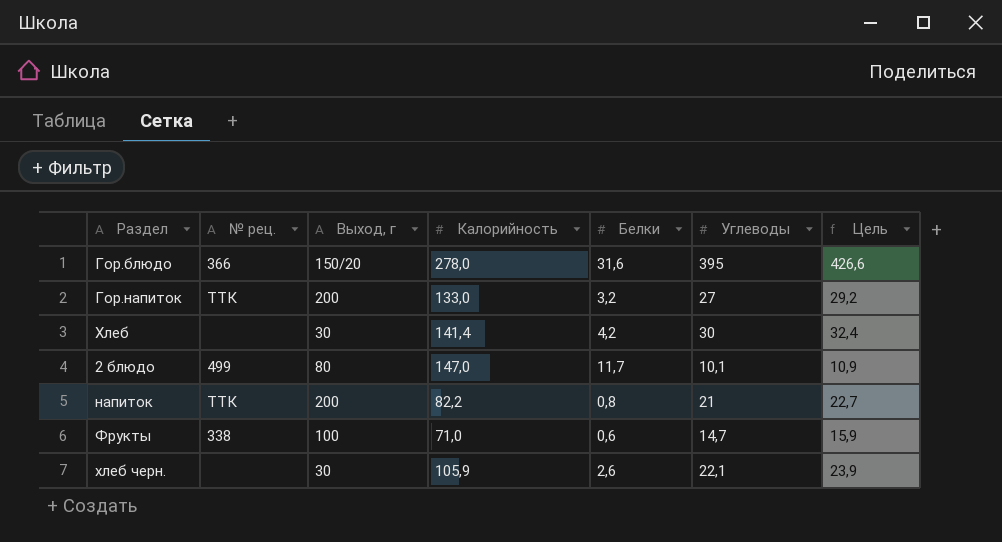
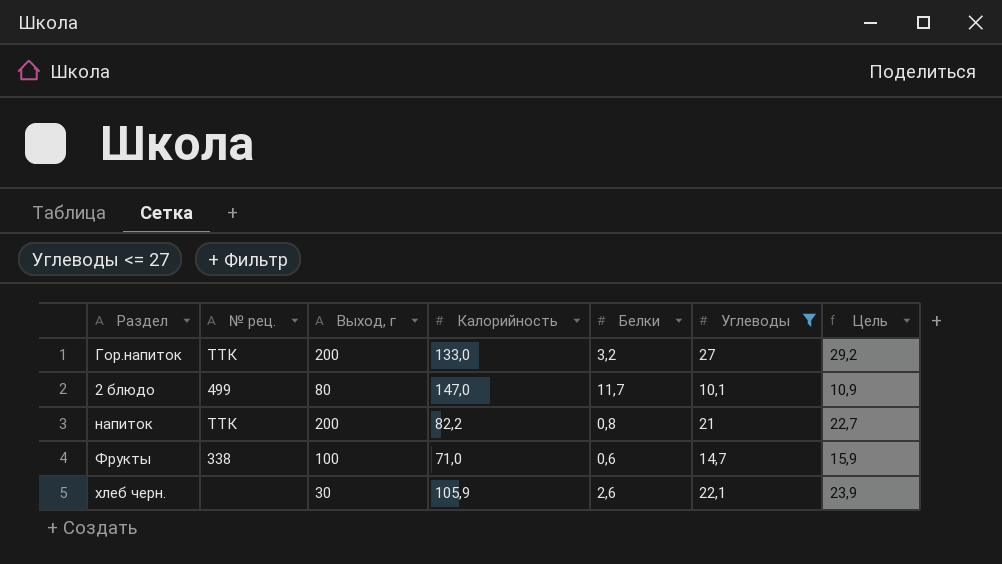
filter: none -> Углеводы <= 27

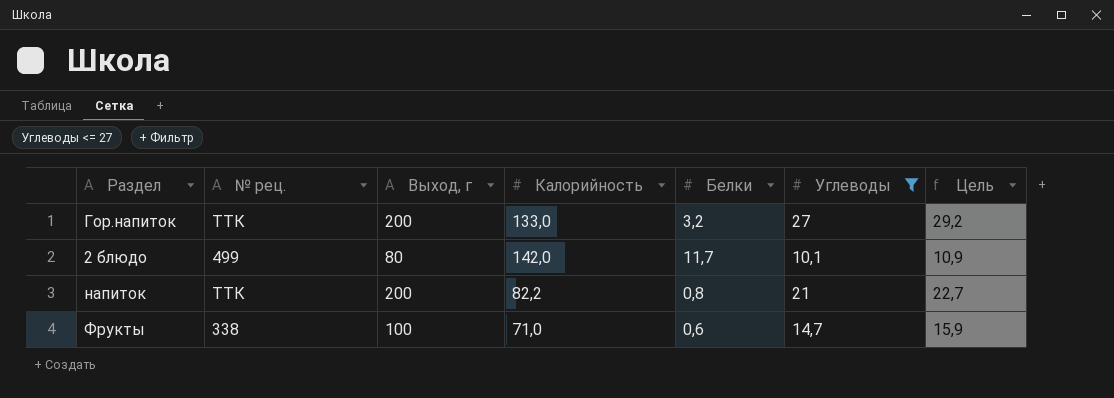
row хлеб черн.: none | 30 | 105,9 | 2,6 | 22,1 | 23,9 -> none
2 блюдо | Калорийность: 147,0 -> 142,0

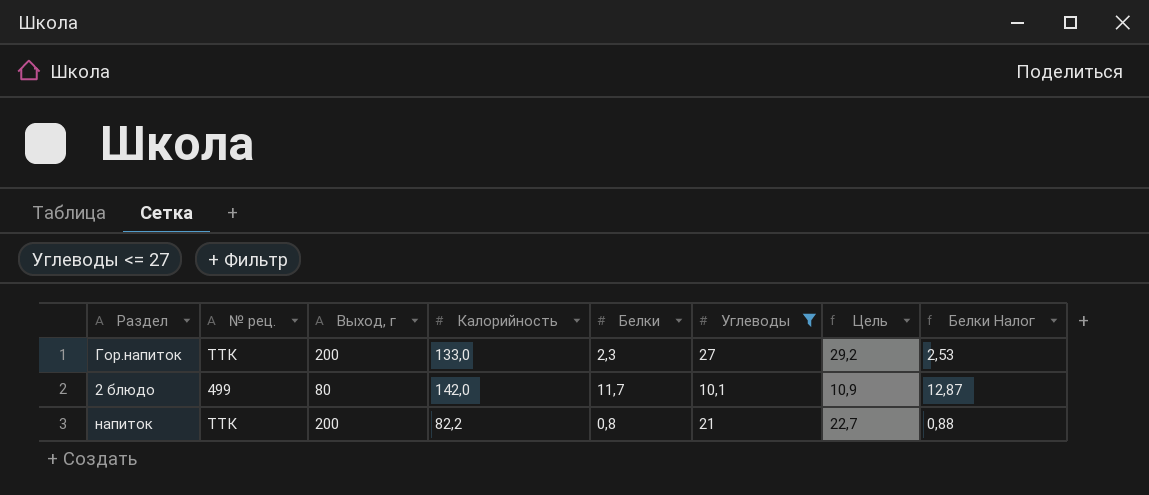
column Белки Налог | formula: none -> [Белки] * 1,1
row Фрукты: 338 | 100 | 71,0 | 0,6 | 14,7 | 15,9 -> none
Гор.напиток | Белки: 3,2 -> 2,3

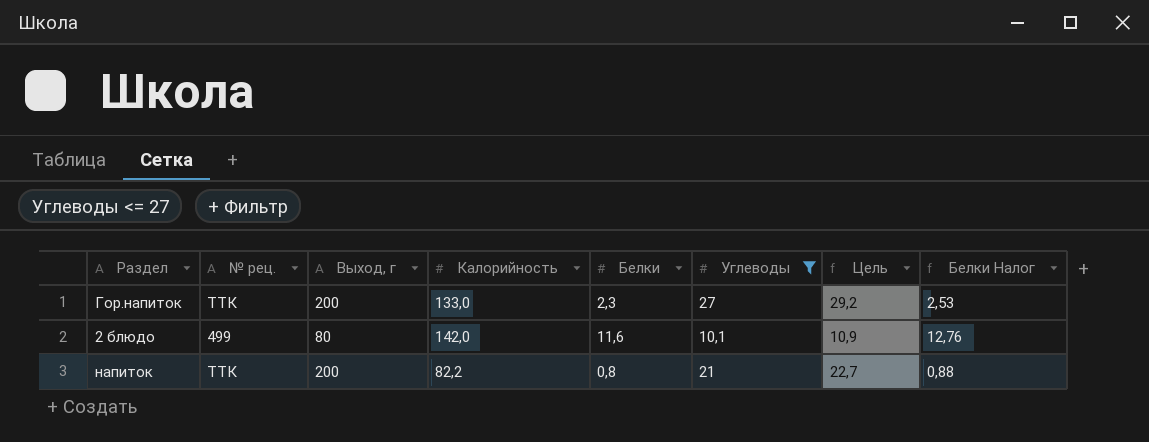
2 блюдо | Белки: 11,7 -> 11,6
2 блюдо | Белки Налог: 12,87 -> 12,76

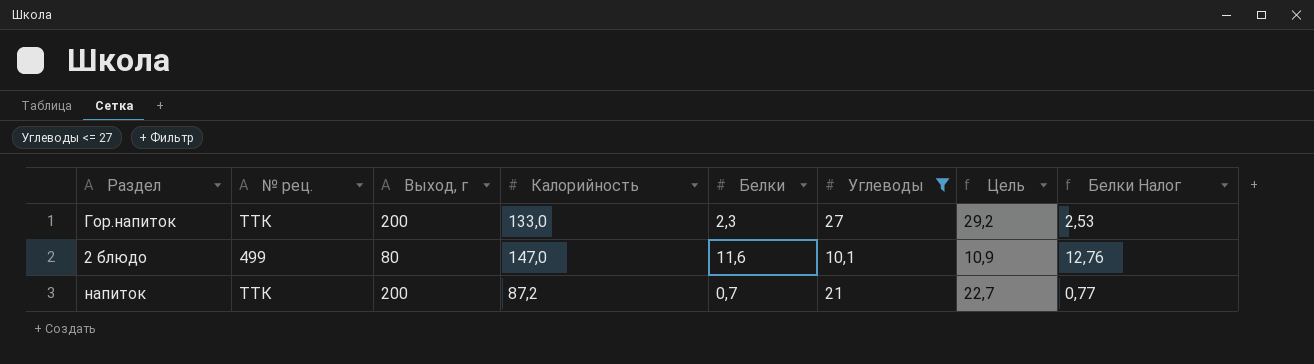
2 блюдо | Калорийность: 142,0 -> 147,0
напиток | Калорийность: 82,2 -> 87,2
напиток | Белки: 0,8 -> 0,7
напиток | Белки Налог: 0,88 -> 0,77

